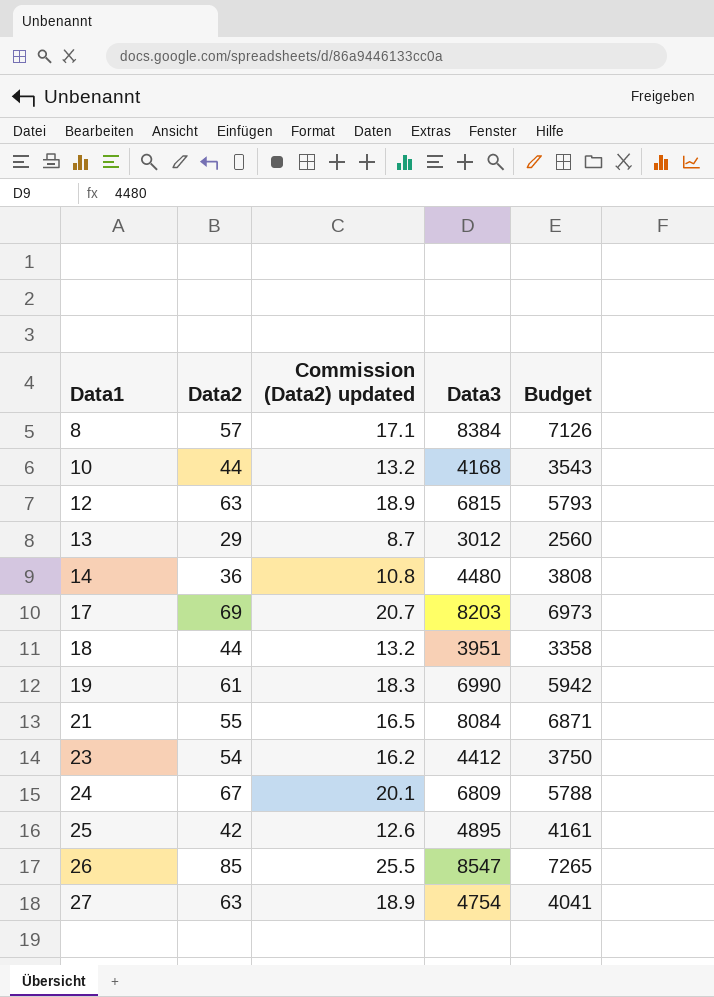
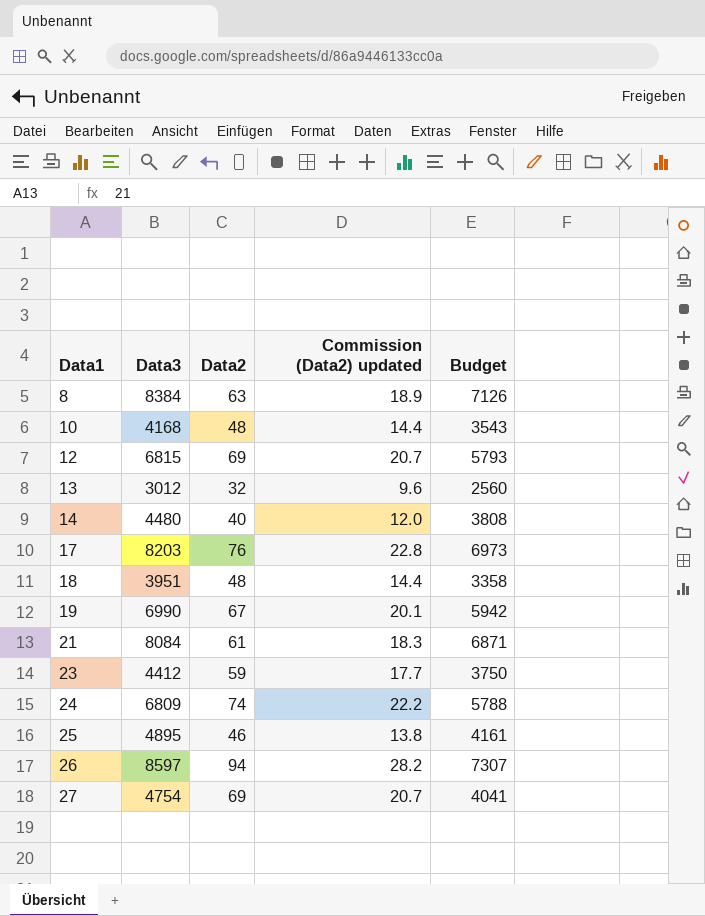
column Data3 | position: 4 -> 2
8 | Data2: 57 -> 63
8 | Commission (Data2) updated: 17.1 -> 18.9
10 | Data2: 44 -> 48
10 | Commission (Data2) updated: 13.2 -> 14.4
12 | Data2: 63 -> 69
12 | Commission (Data2) updated: 18.9 -> 20.7
13 | Data2: 29 -> 32
13 | Commission (Data2) updated: 8.7 -> 9.6
14 | Data2: 36 -> 40
14 | Commission (Data2) updated: 10.8 -> 12.0
17 | Data2: 69 -> 76
17 | Commission (Data2) updated: 20.7 -> 22.8
18 | Data2: 44 -> 48
18 | Commission (Data2) updated: 13.2 -> 14.4
19 | Data2: 61 -> 67
19 | Commission (Data2) updated: 18.3 -> 20.1
21 | Data2: 55 -> 61
21 | Commission (Data2) updated: 16.5 -> 18.3
23 | Data2: 54 -> 59
23 | Commission (Data2) updated: 16.2 -> 17.7
24 | Data2: 67 -> 74
24 | Commission (Data2) updated: 20.1 -> 22.2
25 | Data2: 42 -> 46
25 | Commission (Data2) updated: 12.6 -> 13.8
26 | Data3: 8547 -> 8597
26 | Data2: 85 -> 94
26 | Commission (Data2) updated: 25.5 -> 28.2
26 | Budget: 7265 -> 7307
27 | Data2: 63 -> 69
27 | Commission (Data2) updated: 18.9 -> 20.7

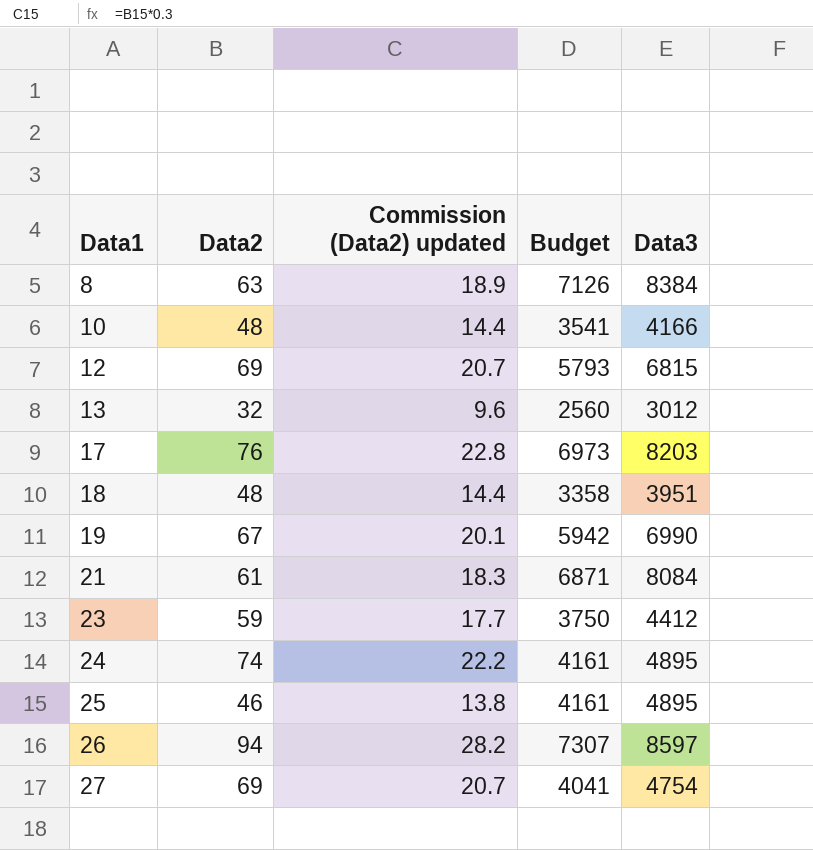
column Data3 | position: 2 -> 5
row 14: 4480 | 40 | 12.0 | 3808 -> none
10 | Budget: 3543 -> 3541
10 | Data3: 4168 -> 4166
24 | Budget: 5788 -> 4161
24 | Data3: 6809 -> 4895

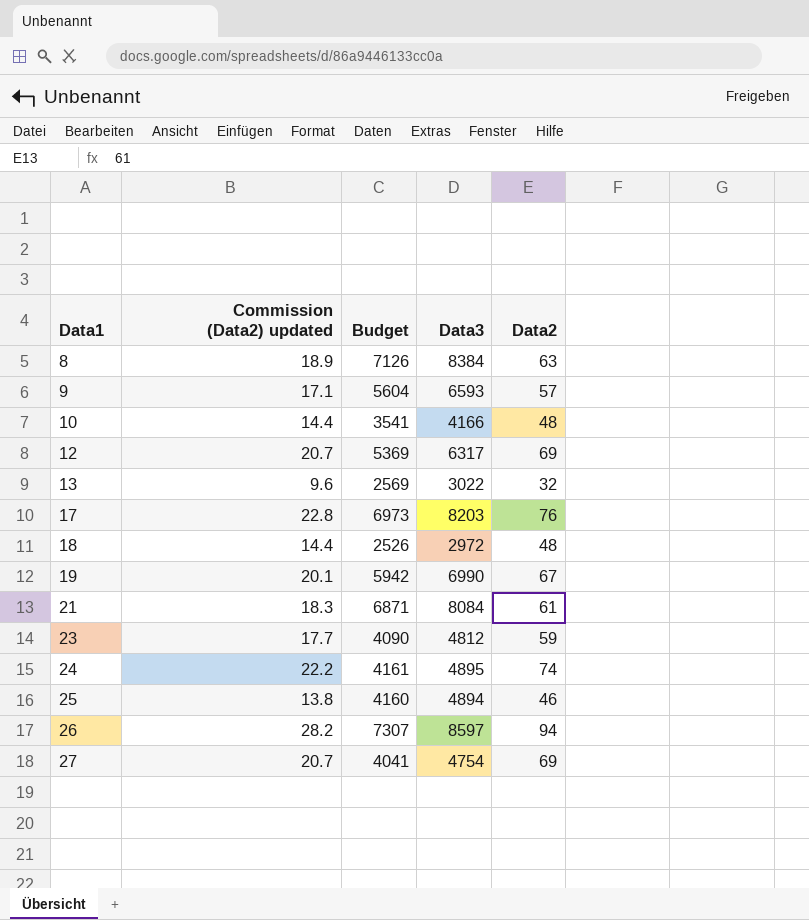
column Data2 | position: 2 -> 5
row 9: none -> 17.1 | 5604 | 6593 | 57
12 | Budget: 5793 -> 5369
12 | Data3: 6815 -> 6317
13 | Budget: 2560 -> 2569
13 | Data3: 3012 -> 3022
18 | Budget: 3358 -> 2526
18 | Data3: 3951 -> 2972
23 | Budget: 3750 -> 4090
23 | Data3: 4412 -> 4812
25 | Budget: 4161 -> 4160
25 | Data3: 4895 -> 4894

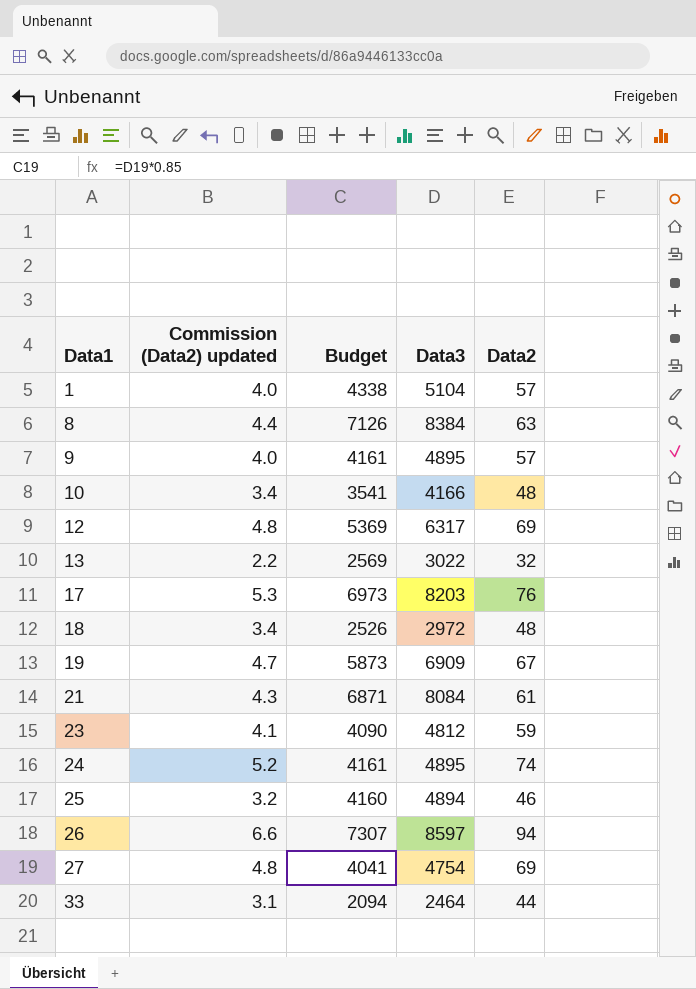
column Commission (Data2) updated | formula: [Data2] * 0.3 -> [Data2] * 0.07
row 1: none -> 4.0 | 4338 | 5104 | 57
9 | Budget: 5604 -> 4161
9 | Data3: 6593 -> 4895
19 | Budget: 5942 -> 5873
19 | Data3: 6990 -> 6909
row 33: none -> 3.1 | 2094 | 2464 | 44

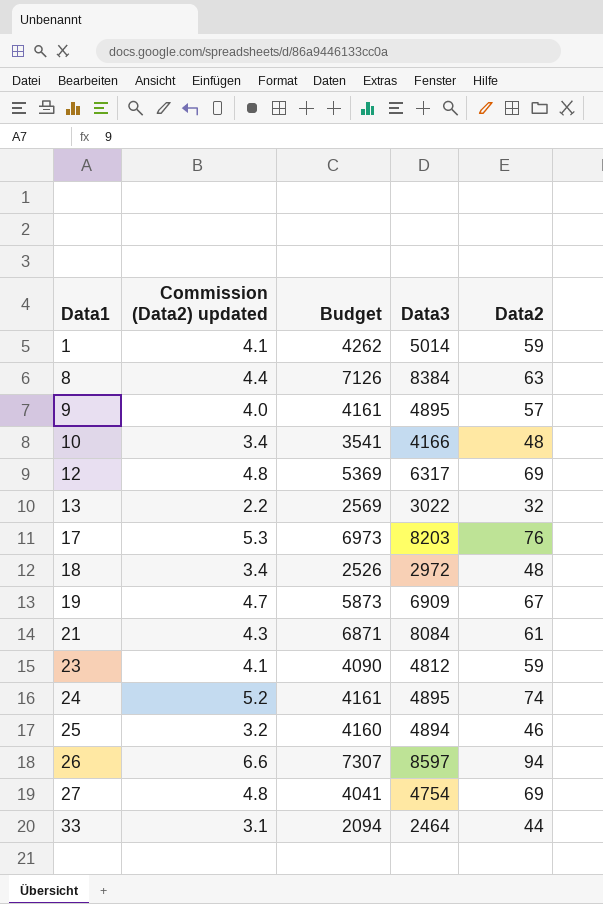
1 | Commission (Data2) updated: 4.0 -> 4.1
1 | Budget: 4338 -> 4262
1 | Data3: 5104 -> 5014
1 | Data2: 57 -> 59

